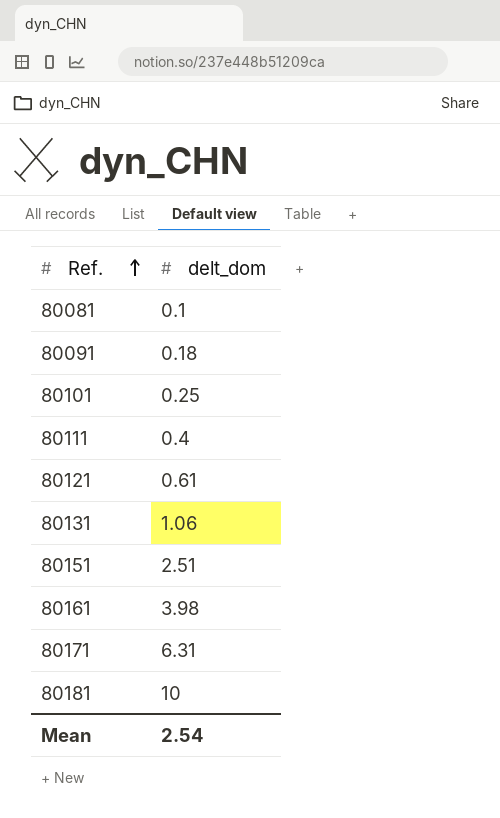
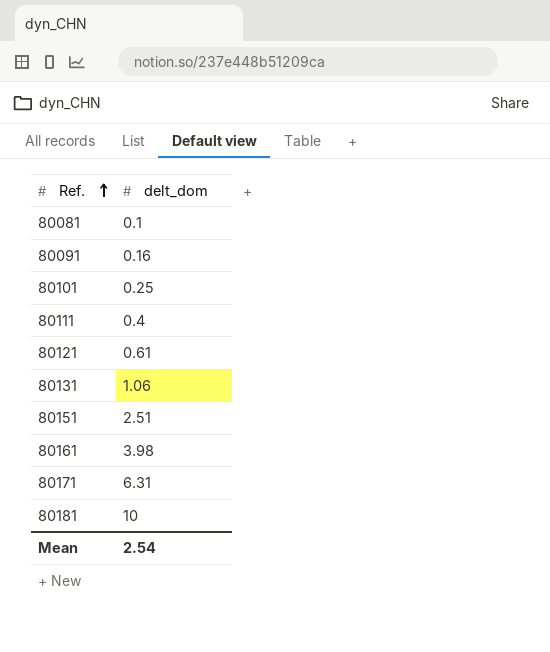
80091 | delt_dom: 0.18 -> 0.16

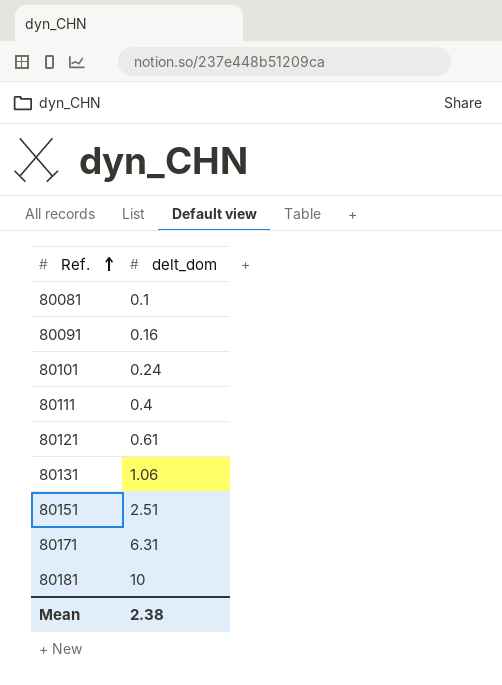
row 80161: 3.98 -> none
80101 | delt_dom: 0.25 -> 0.24
Mean | delt_dom: 2.54 -> 2.38

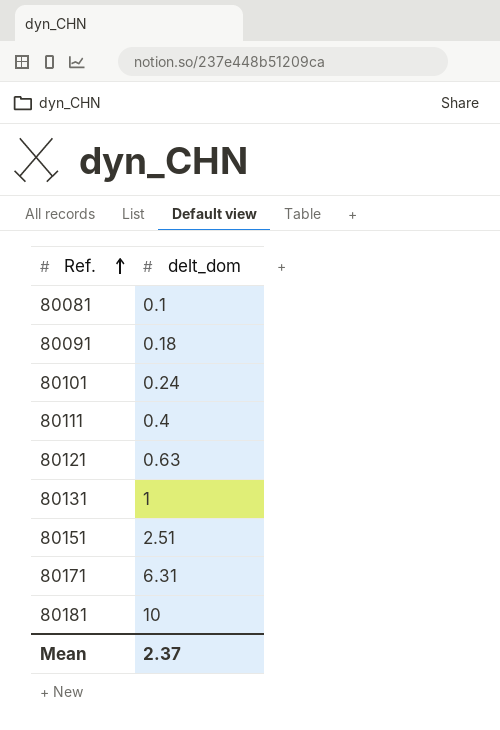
80091 | delt_dom: 0.16 -> 0.18
80121 | delt_dom: 0.61 -> 0.63
80131 | delt_dom: 1.06 -> 1
Mean | delt_dom: 2.38 -> 2.37

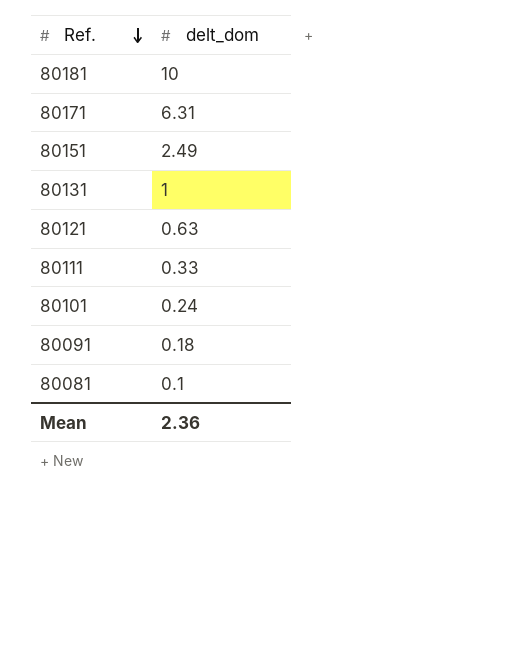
row order: Ref. ascending -> Ref. descending
80151 | delt_dom: 2.51 -> 2.49
80111 | delt_dom: 0.4 -> 0.33
Mean | delt_dom: 2.37 -> 2.36

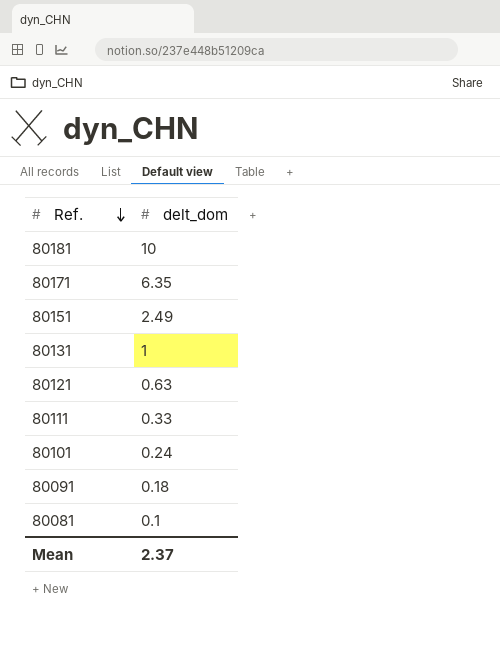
80171 | delt_dom: 6.31 -> 6.35
Mean | delt_dom: 2.36 -> 2.37

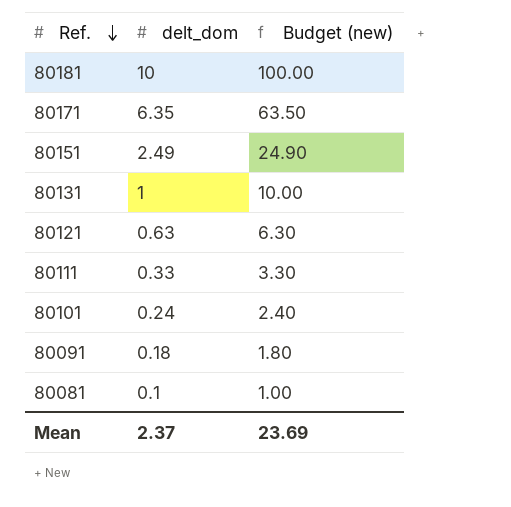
column Budget (new) | formula: none -> [delt_dom] * 10

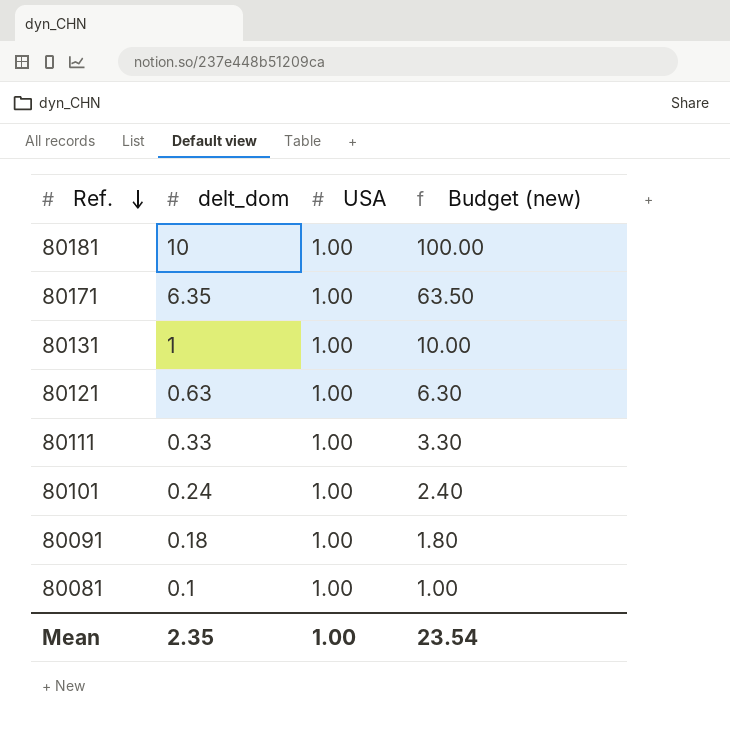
column USA | position: none -> 3
row 80151: 2.49 | 24.90 -> none
Mean | delt_dom: 2.37 -> 2.35
Mean | Budget (new): 23.69 -> 23.54

